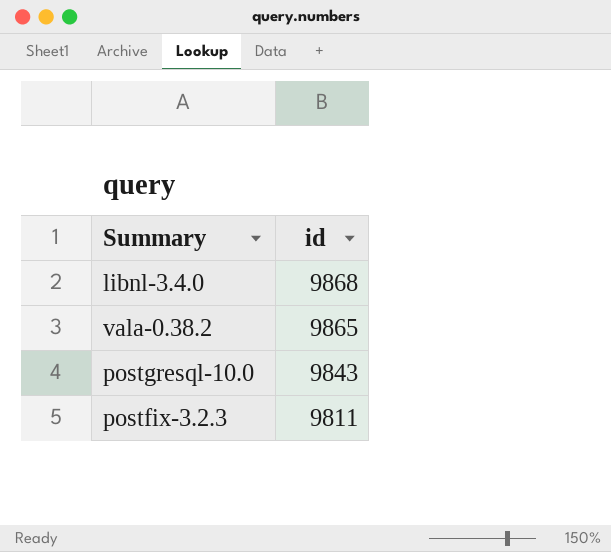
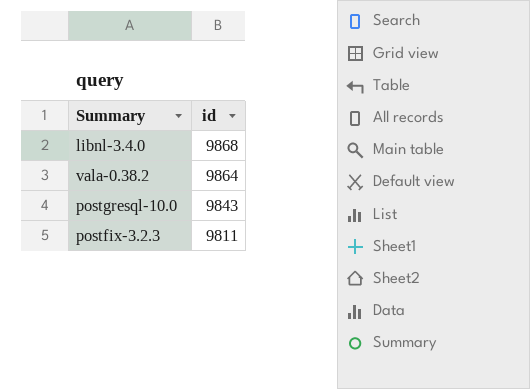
vala-0.38.2 | id: 9865 -> 9864

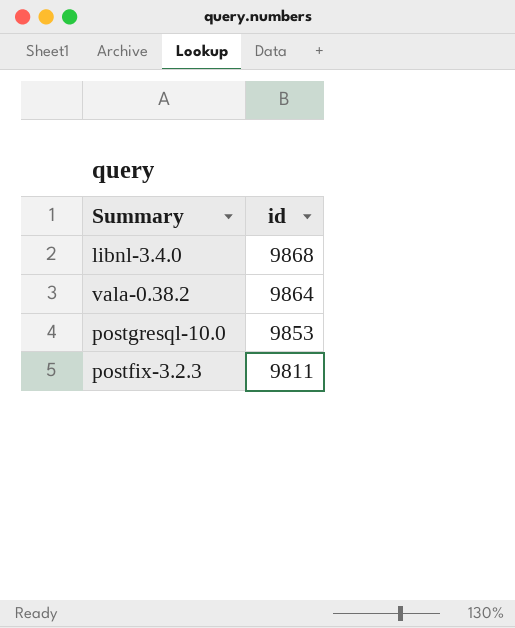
postgresql-10.0 | id: 9843 -> 9853

